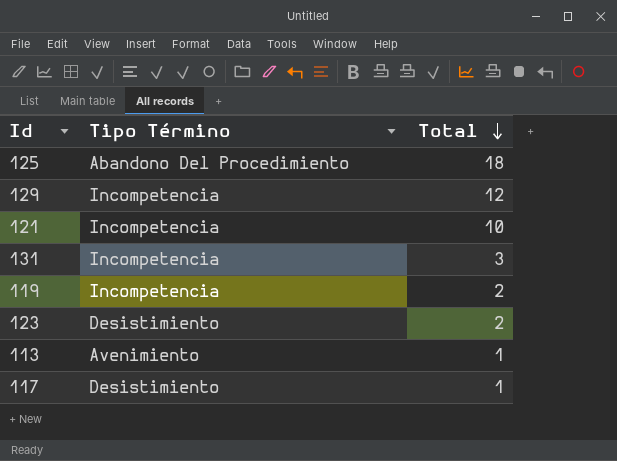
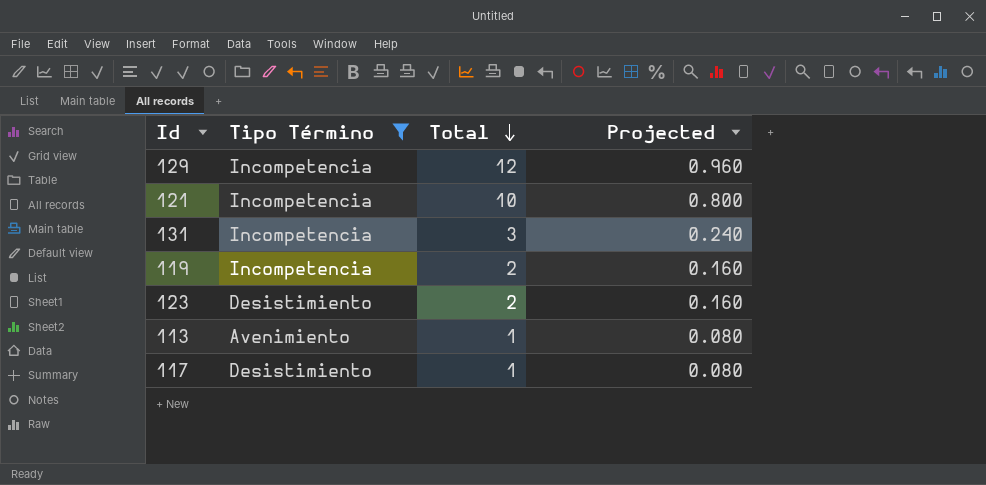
filter: none -> Tipo Término != Abandono Del Procedimiento
column Projected | formula: none -> [Total] * 0.08

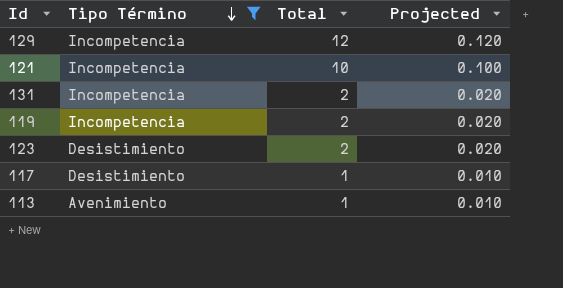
row order: Total descending -> Tipo Término descending
column Projected | formula: [Total] * 0.08 -> [Total] * 0.01
131 | Total: 3 -> 2

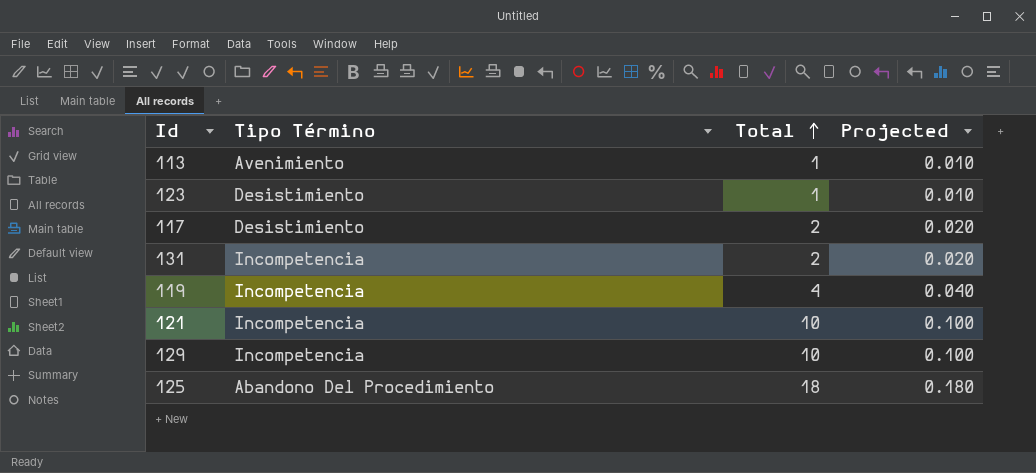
filter: Tipo Término != Abandono Del Procedimiento -> none
row order: Tipo Término descending -> Total ascending
123 | Total: 2 -> 1
123 | Projected: 0.020 -> 0.010
117 | Total: 1 -> 2
117 | Projected: 0.010 -> 0.020
119 | Total: 2 -> 4
119 | Projected: 0.020 -> 0.040
129 | Total: 12 -> 10
129 | Projected: 0.120 -> 0.100

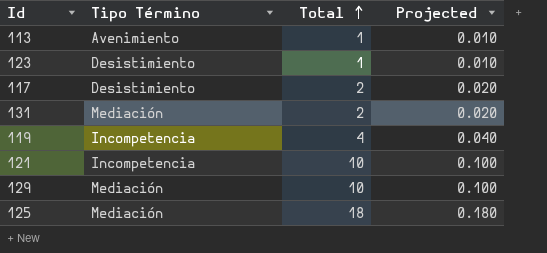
131 | Tipo Término: Incompetencia -> Mediación
129 | Tipo Término: Incompetencia -> Mediación
125 | Tipo Término: Abandono Del Procedimiento -> Mediación

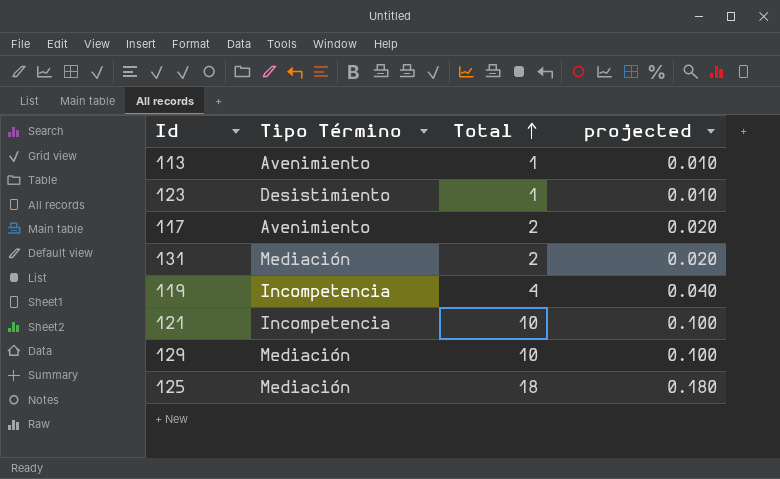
column name: Projected -> projected
117 | Tipo Término: Desistimiento -> Avenimiento

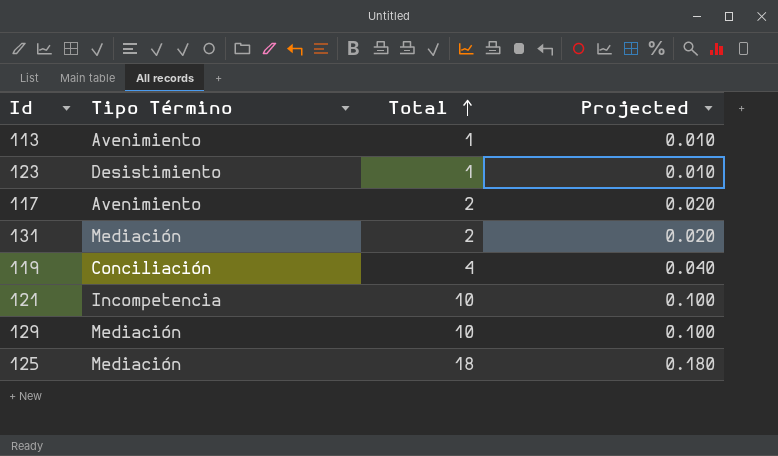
column name: projected -> Projected
119 | Tipo Término: Incompetencia -> Conciliación

